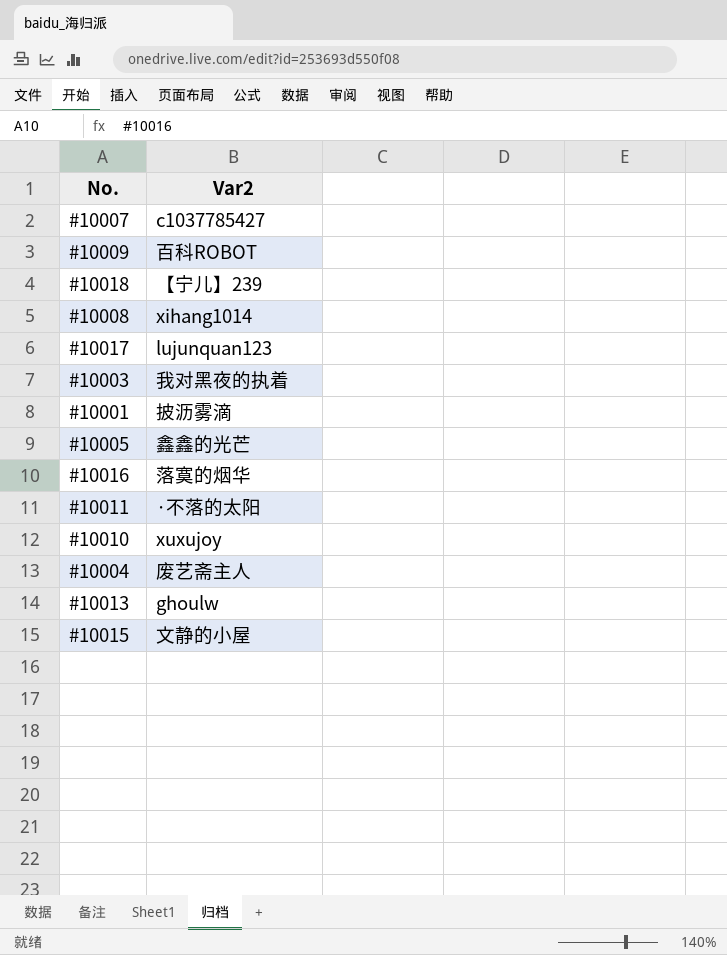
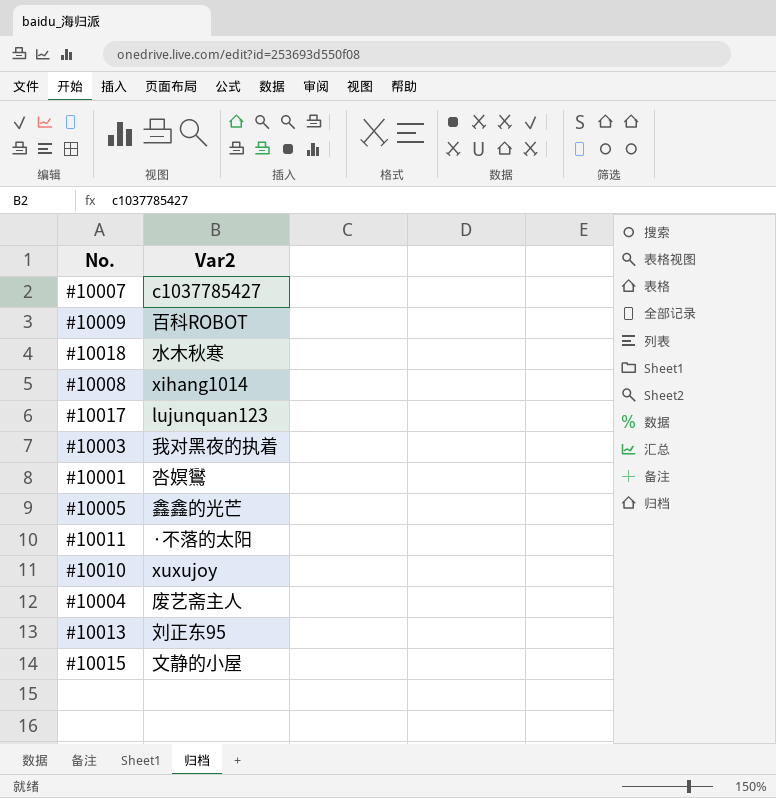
row #10016: 落寞的烟华 -> none
#10018 | Var2: 【宁儿】239 -> 水木秋寒
#10001 | Var2: 披沥雾滴 -> 呇嫇鸑
#10013 | Var2: ghoulw -> 刘正东95

